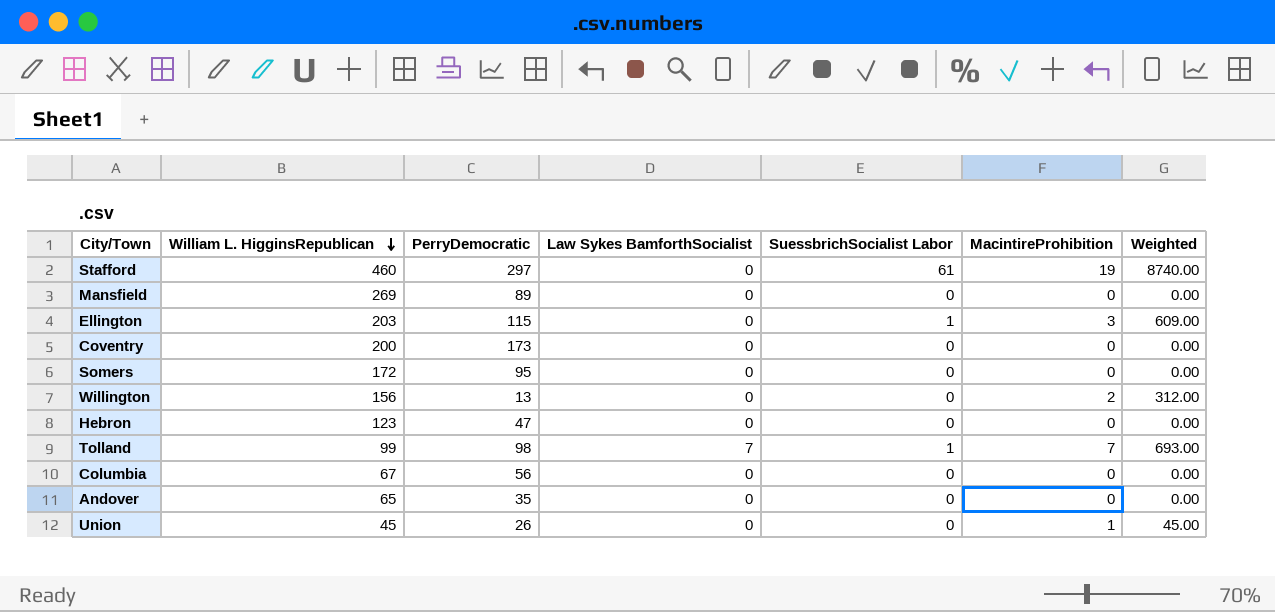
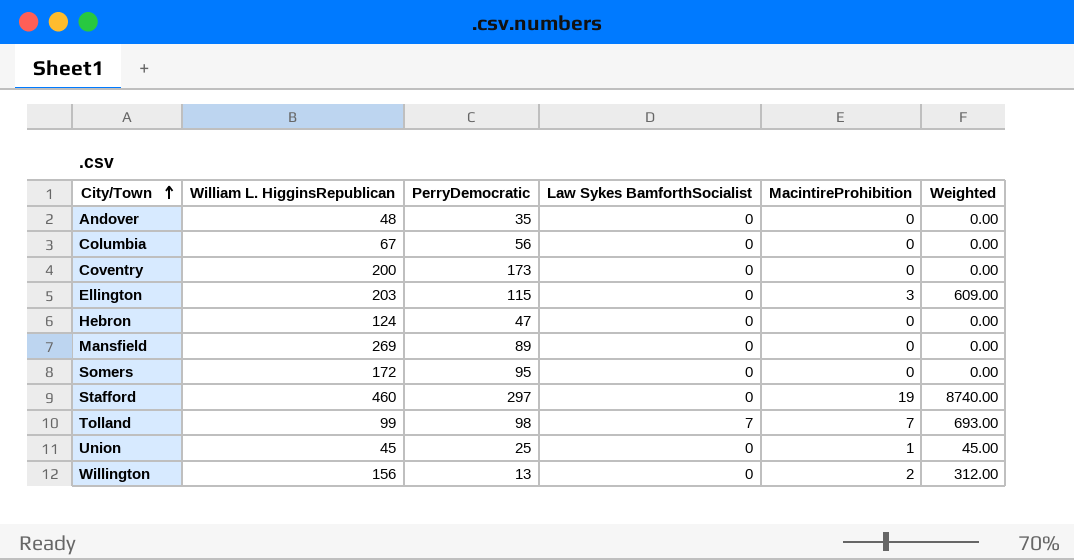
row order: William L. HigginsRepublican descending -> City/Town ascending
column SuessbrichSocialist Labor | position: 5 -> none
Andover | William L. HigginsRepublican: 65 -> 48
Hebron | William L. HigginsRepublican: 123 -> 124
Union | PerryDemocratic: 26 -> 25

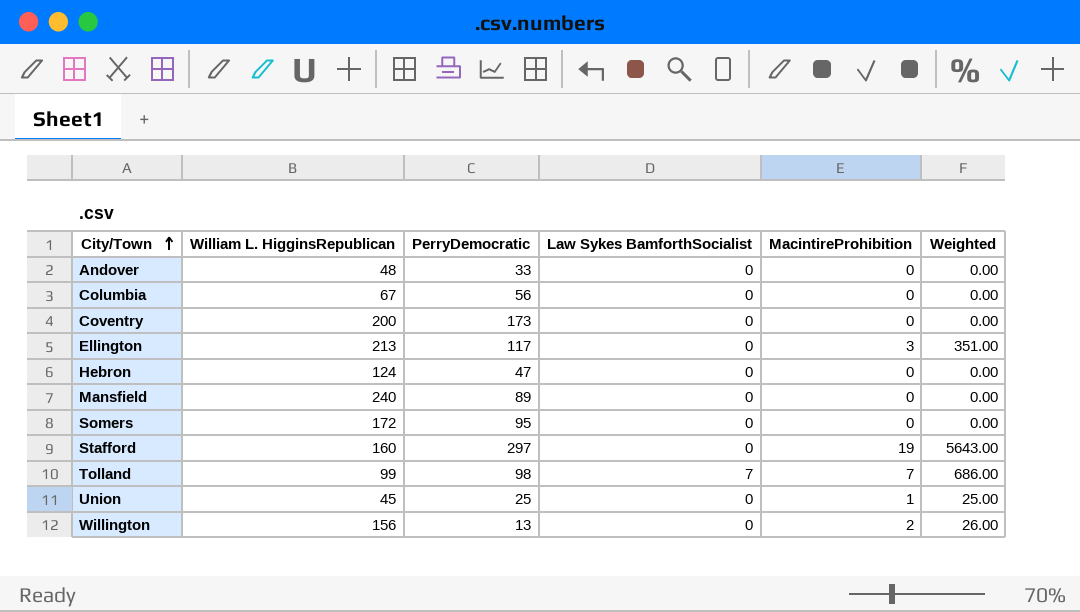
column Weighted | formula: [William L. HigginsRepublican] * [MacintireProhibition] -> [PerryDemocratic] * [MacintireProhibition]
Andover | PerryDemocratic: 35 -> 33
Ellington | William L. HigginsRepublican: 203 -> 213
Ellington | PerryDemocratic: 115 -> 117
Mansfield | William L. HigginsRepublican: 269 -> 240
Stafford | William L. HigginsRepublican: 460 -> 160

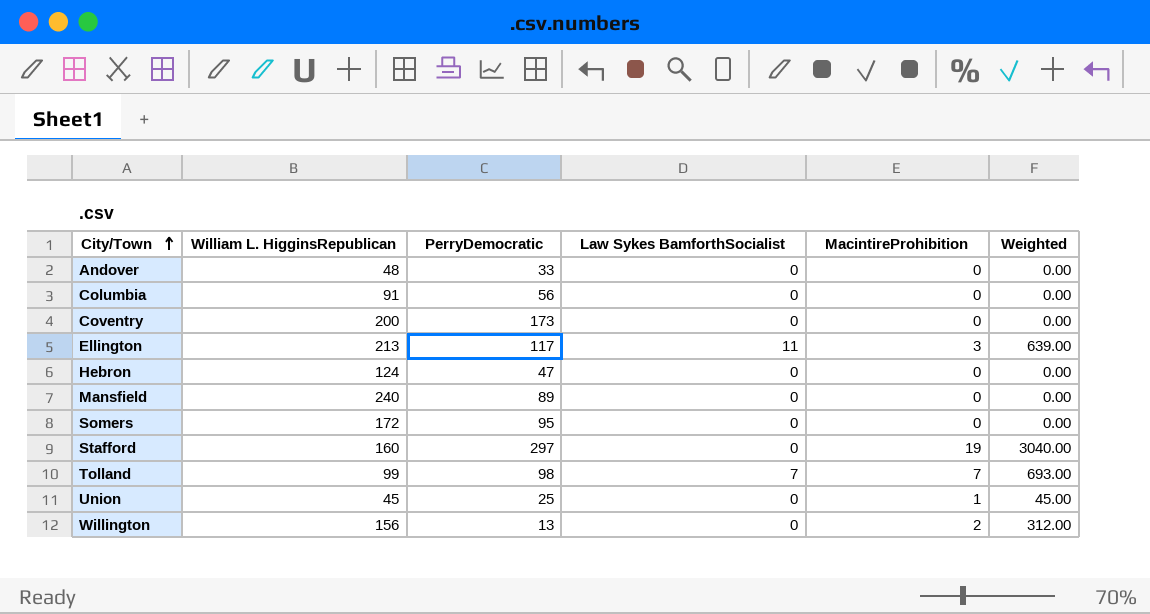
column Weighted | formula: [PerryDemocratic] * [MacintireProhibition] -> [William L. HigginsRepublican] * [MacintireProhibition]
Columbia | William L. HigginsRepublican: 67 -> 91
Ellington | Law Sykes BamforthSocialist: 0 -> 11

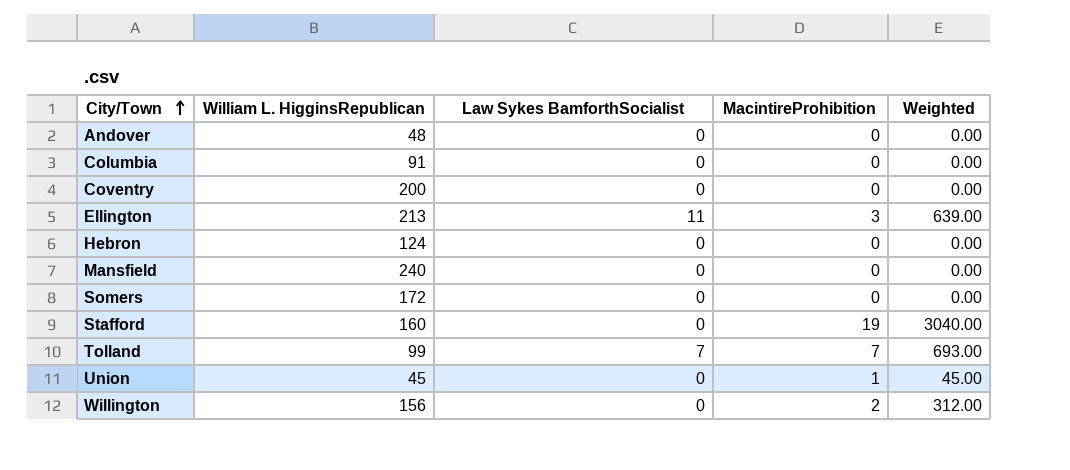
column PerryDemocratic | position: 3 -> none

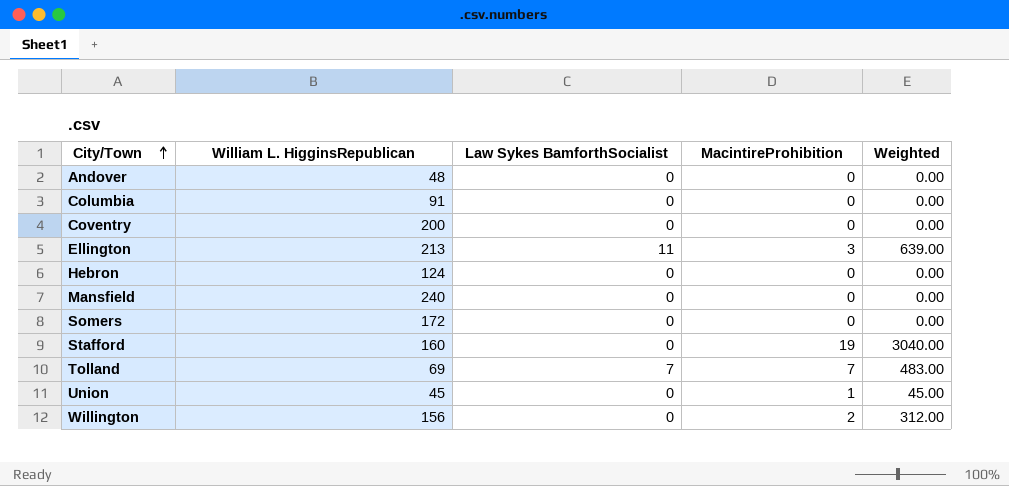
Tolland | William L. HigginsRepublican: 99 -> 69
Tolland | Weighted: 693.00 -> 483.00

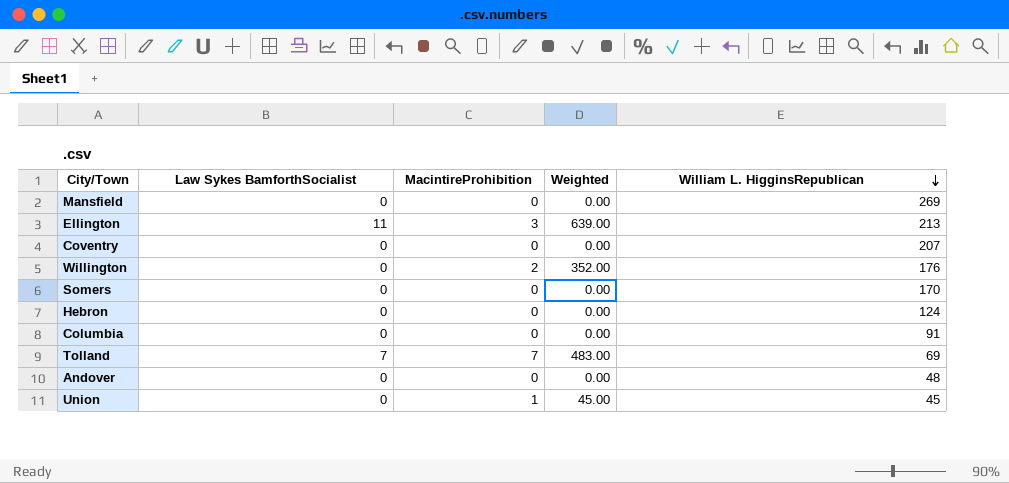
row order: City/Town ascending -> William L. HigginsRepublican descending
column William L. HigginsRepublican | position: 2 -> 5
row Stafford: 160 | 0 | 19 | 3040.00 -> none
Mansfield | William L. HigginsRepublican: 240 -> 269
Coventry | William L. HigginsRepublican: 200 -> 207
Willington | Weighted: 312.00 -> 352.00
Willington | William L. HigginsRepublican: 156 -> 176
Somers | William L. HigginsRepublican: 172 -> 170

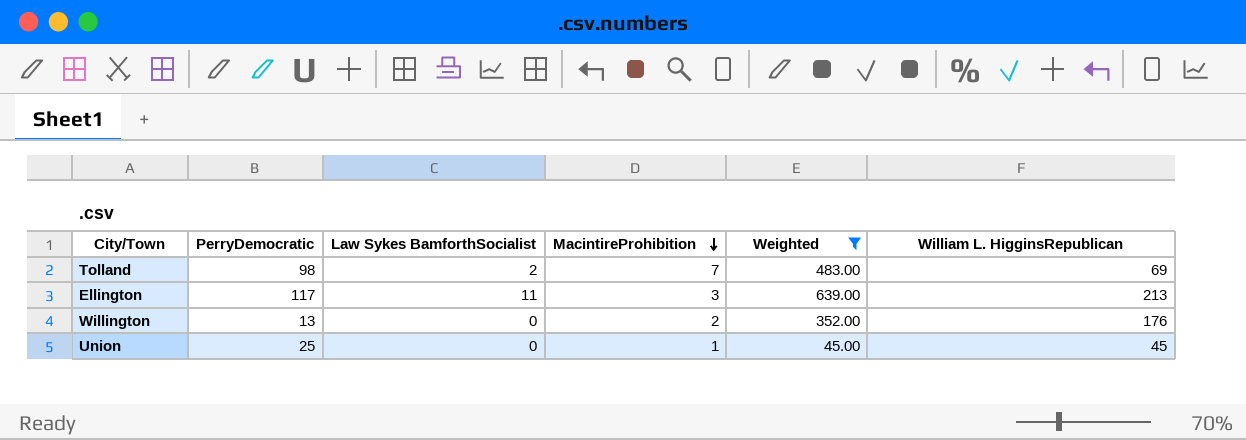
filter: none -> Weighted != 0.00
row order: William L. HigginsRepublican descending -> MacintireProhibition descending
column PerryDemocratic | position: none -> 2
Tolland | Law Sykes BamforthSocialist: 7 -> 2

